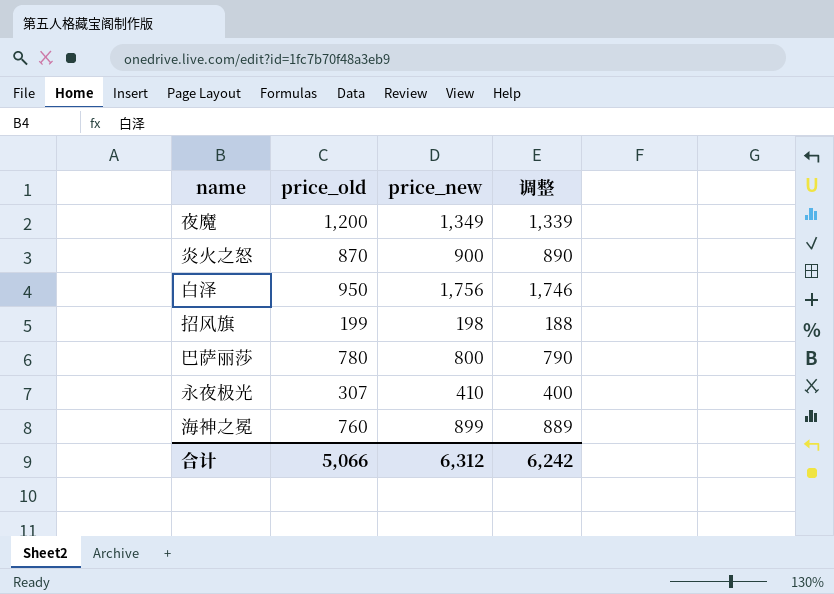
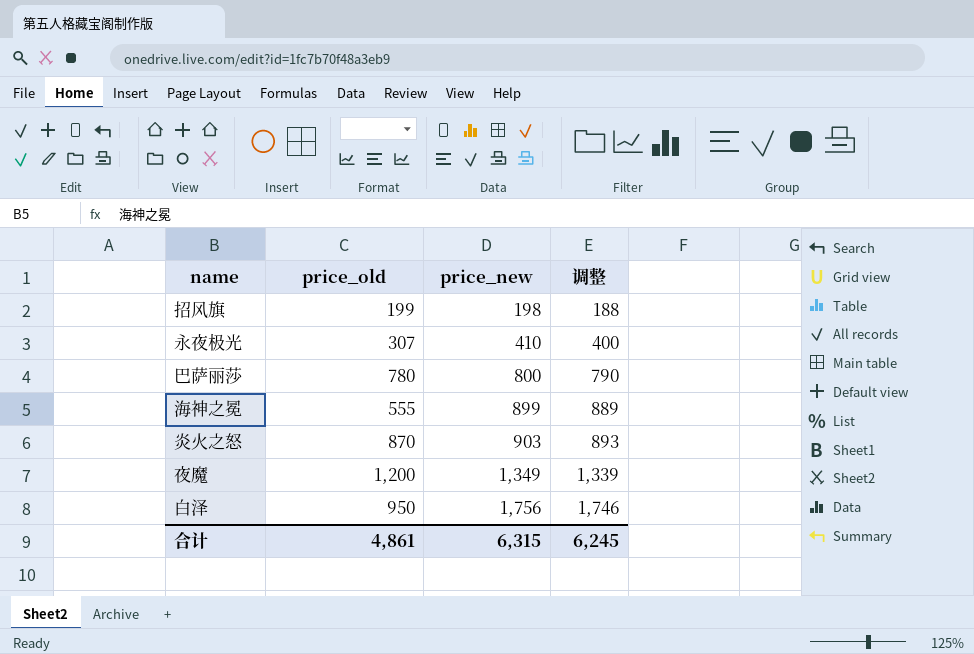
row order: none -> price_new ascending
海神之冕 | price_old: 760 -> 555
炎火之怒 | price_new: 900 -> 903
炎火之怒 | 调整: 890 -> 893
合计 | price_old: 5,066 -> 4,861
合计 | price_new: 6,312 -> 6,315
合计 | 调整: 6,242 -> 6,245

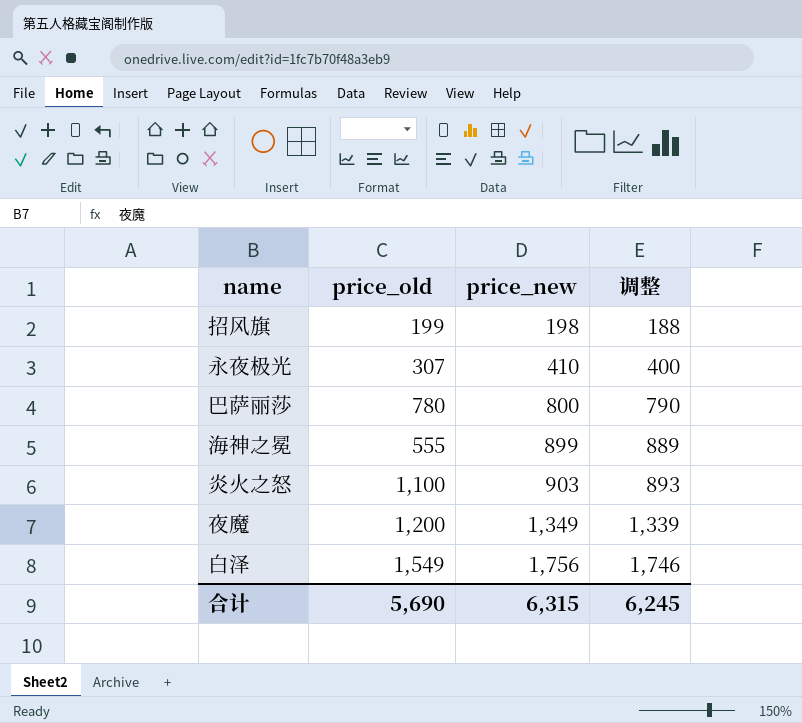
炎火之怒 | price_old: 870 -> 1,100
白泽 | price_old: 950 -> 1,549
合计 | price_old: 4,861 -> 5,690

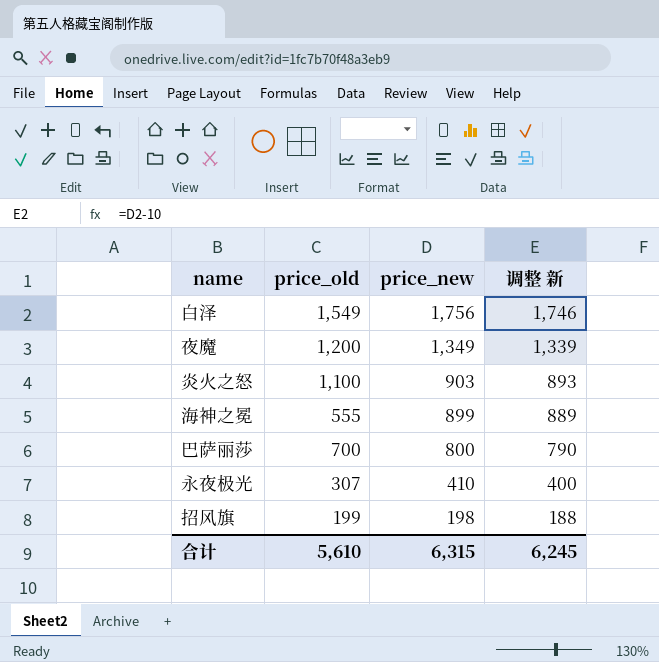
row order: price_new ascending -> price_new descending
column name: 调整 -> 调整 新
巴萨丽莎 | price_old: 780 -> 700
合计 | price_old: 5,690 -> 5,610

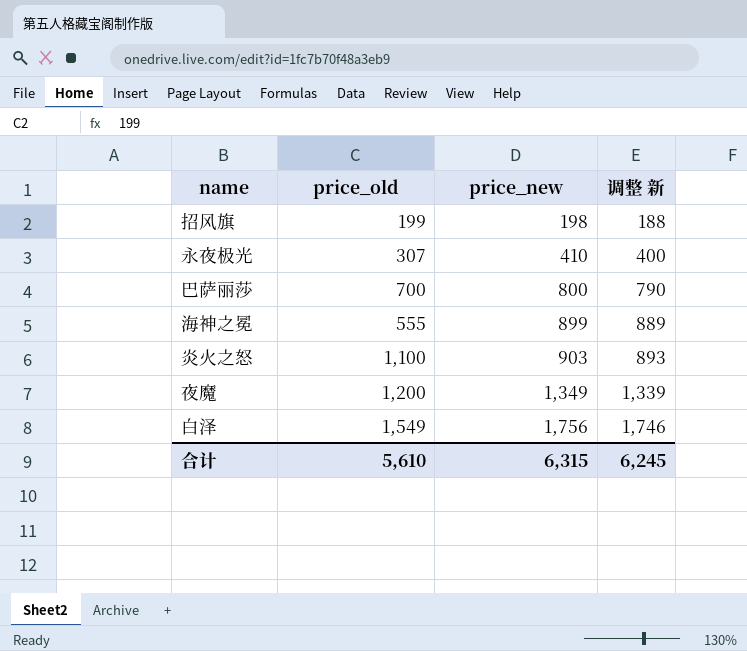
row order: price_new descending -> price_new ascending

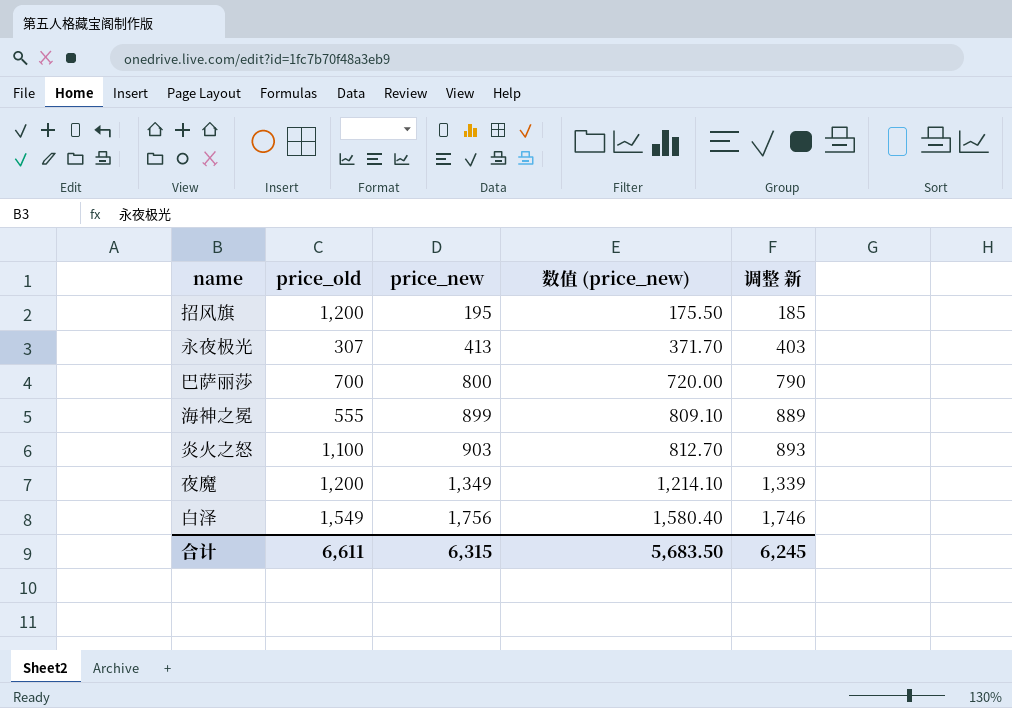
column 数值 (price_new) | formula: none -> [price_new] * 0.9
招风旗 | price_old: 199 -> 1,200
招风旗 | price_new: 198 -> 195
招风旗 | 调整 新: 188 -> 185
永夜极光 | price_new: 410 -> 413
永夜极光 | 调整 新: 400 -> 403
合计 | price_old: 5,610 -> 6,611

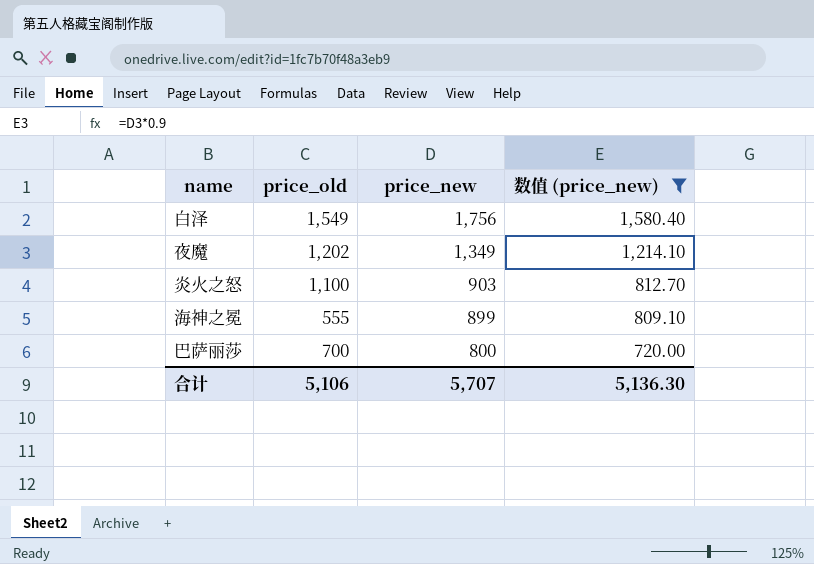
filter: none -> 数值 (price_new) >= 720.00
row order: price_new ascending -> price_new descending
column 调整 新 | formula: [price_new] - 10 -> none
夜魔 | price_old: 1,200 -> 1,202
合计 | price_old: 6,611 -> 5,106
合计 | price_new: 6,315 -> 5,707
合计 | 数值 (price_new): 5,683.50 -> 5,136.30

